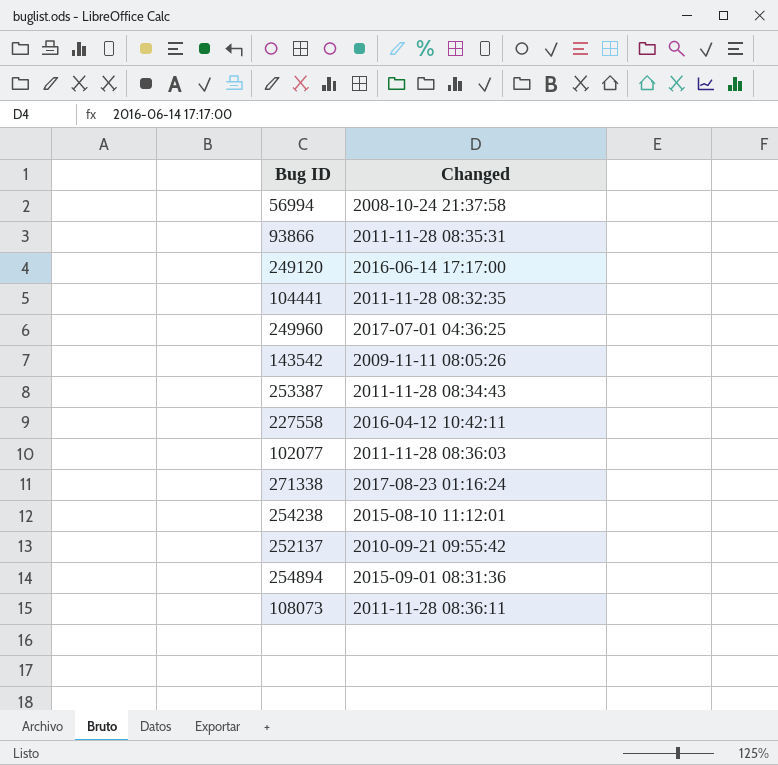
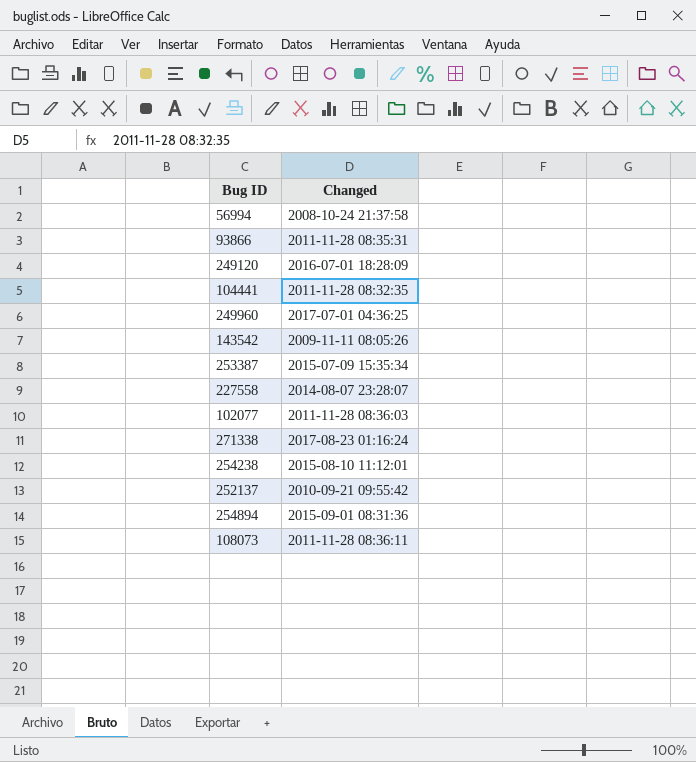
249120 | Changed: 2016-06-14 17:17:00 -> 2016-07-01 18:28:09
253387 | Changed: 2011-11-28 08:34:43 -> 2015-07-09 15:35:34
227558 | Changed: 2016-04-12 10:42:11 -> 2014-08-07 23:28:07

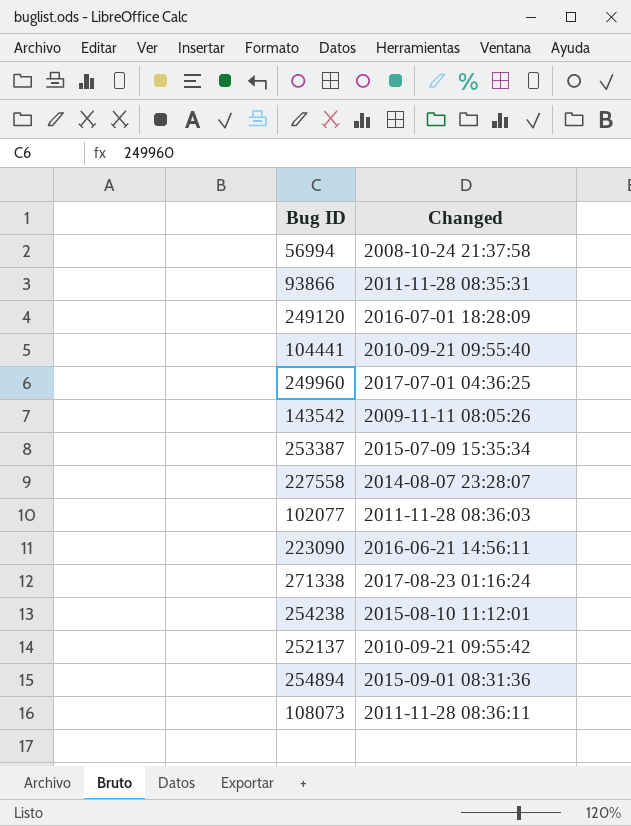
104441 | Changed: 2011-11-28 08:32:35 -> 2010-09-21 09:55:40
row 223090: none -> 2016-06-21 14:56:11

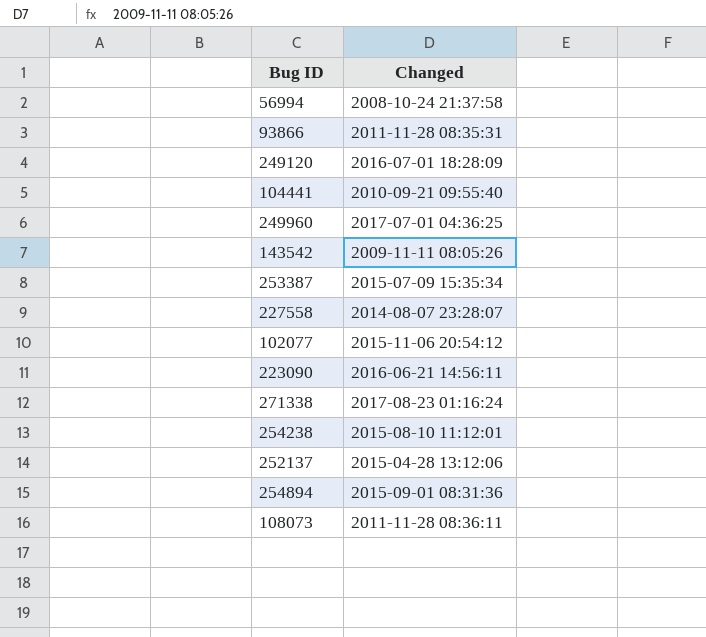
102077 | Changed: 2011-11-28 08:36:03 -> 2015-11-06 20:54:12
252137 | Changed: 2010-09-21 09:55:42 -> 2015-04-28 13:12:06

